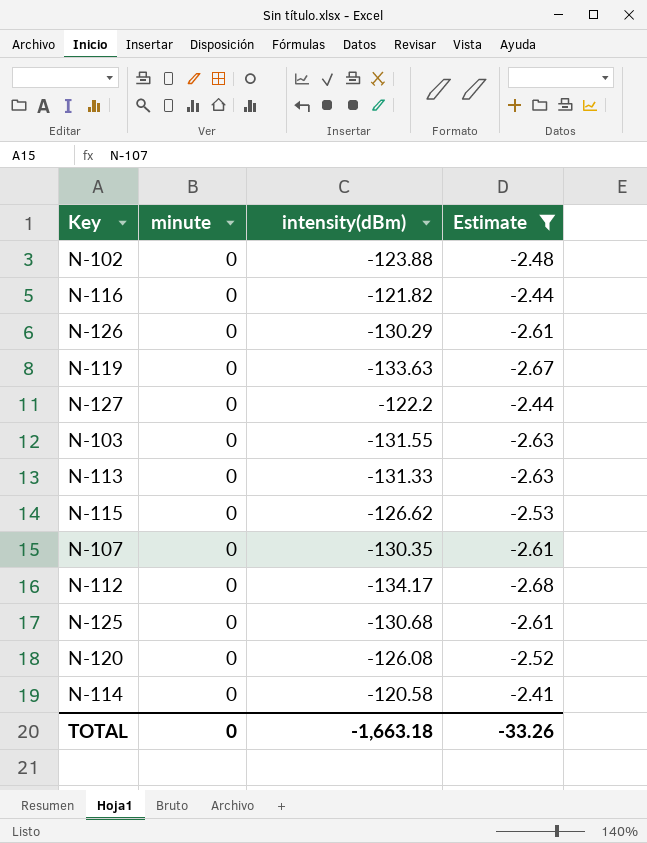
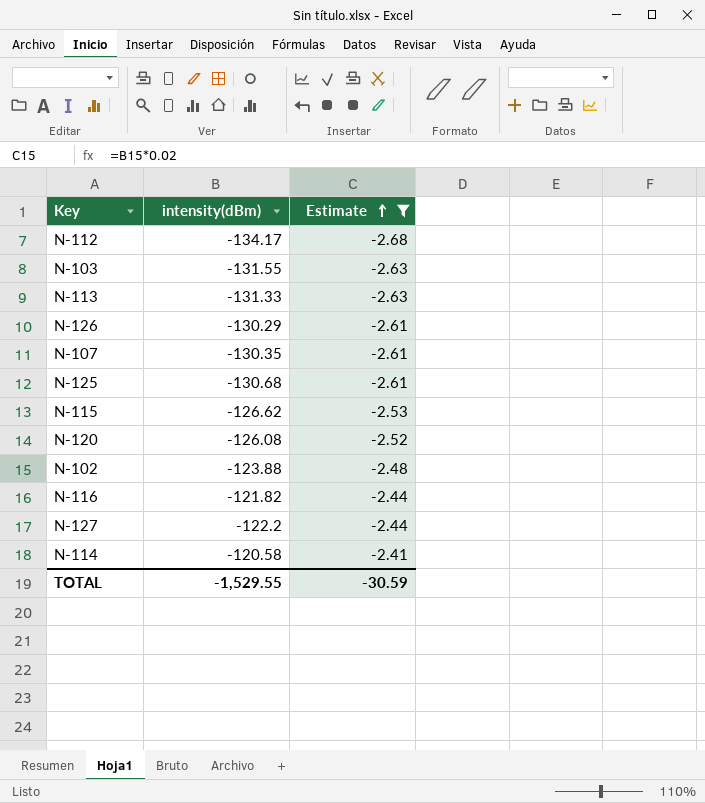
row order: none -> Estimate ascending
column minute | position: 2 -> none
row N-119: 0 | -133.63 | -2.67 -> none
TOTAL | intensity(dBm): -1,663.18 -> -1,529.55
TOTAL | Estimate: -33.26 -> -30.59

